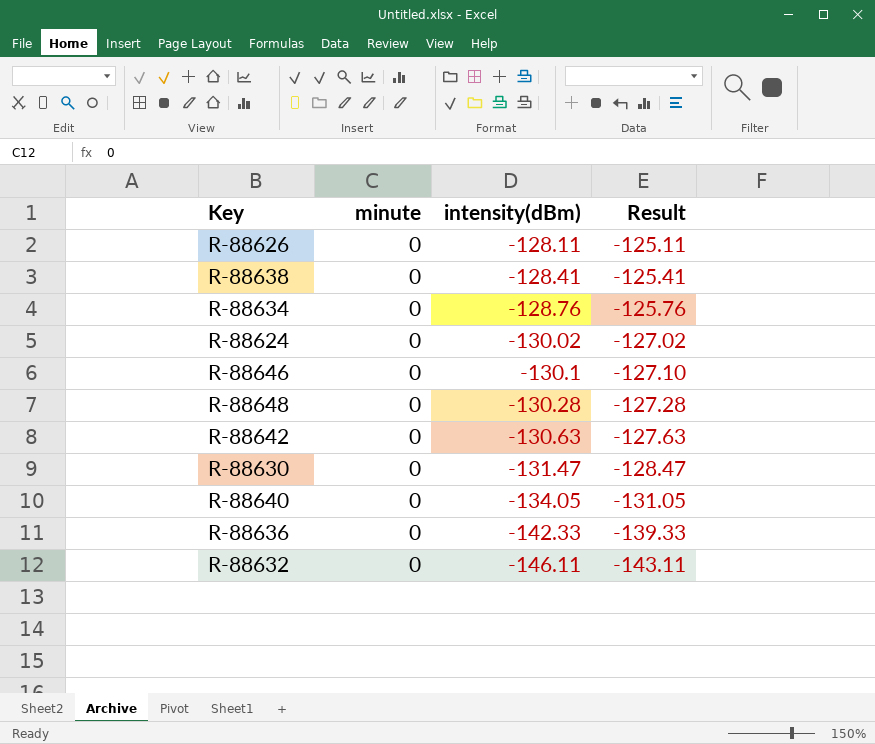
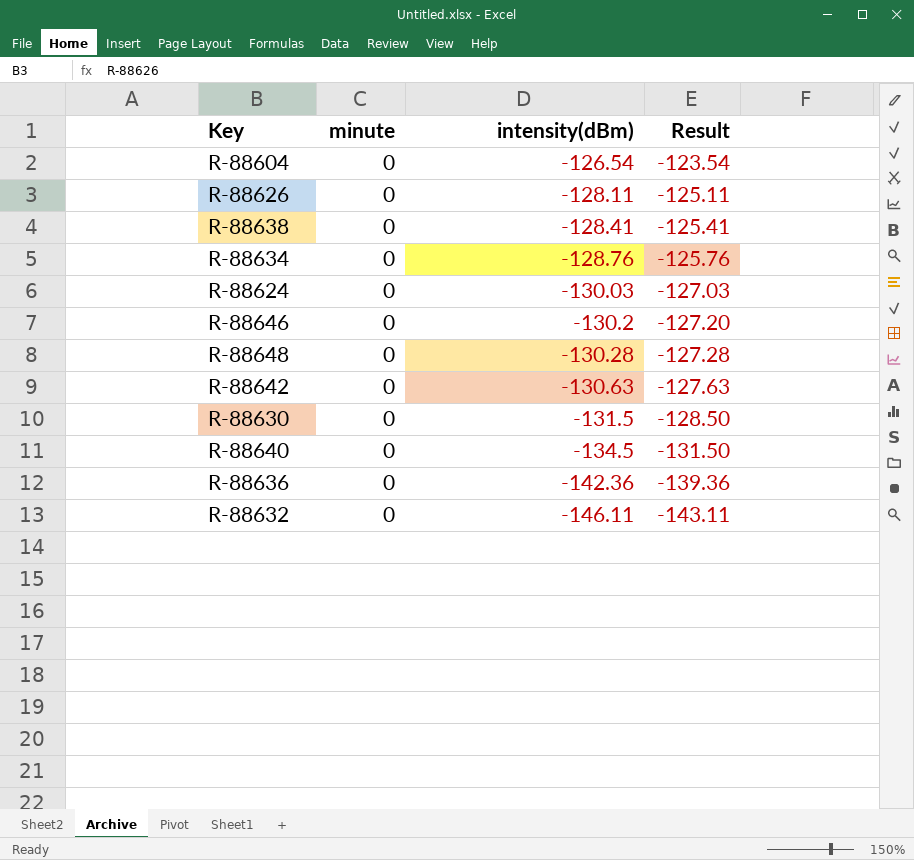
row R-88604: none -> 0 | -126.54 | -123.54
R-88624 | intensity(dBm): -130.02 -> -130.03
R-88624 | Result: -127.02 -> -127.03
R-88646 | intensity(dBm): -130.1 -> -130.2
R-88646 | Result: -127.10 -> -127.20
R-88630 | intensity(dBm): -131.47 -> -131.5
R-88630 | Result: -128.47 -> -128.50
R-88640 | intensity(dBm): -134.05 -> -134.5
R-88640 | Result: -131.05 -> -131.50
R-88636 | intensity(dBm): -142.33 -> -142.36
R-88636 | Result: -139.33 -> -139.36

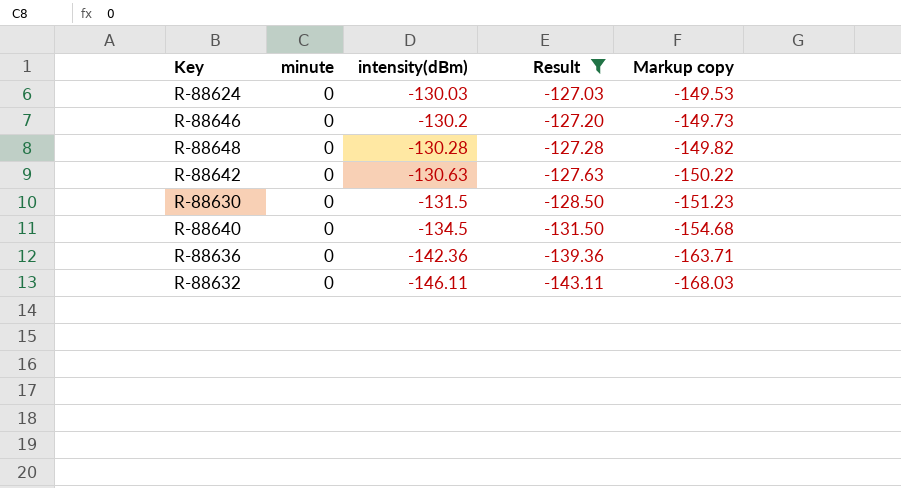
filter: none -> Result <= -127.03
column Markup copy | formula: none -> [intensity(dBm)] * 1.15

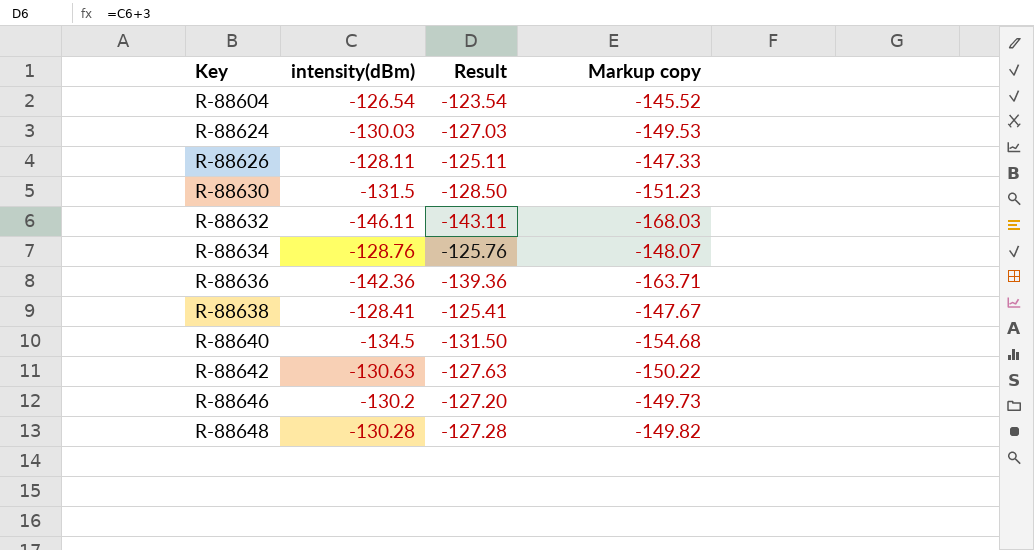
filter: Result <= -127.03 -> none
row order: intensity(dBm) descending -> Key ascending
column minute | position: 2 -> none

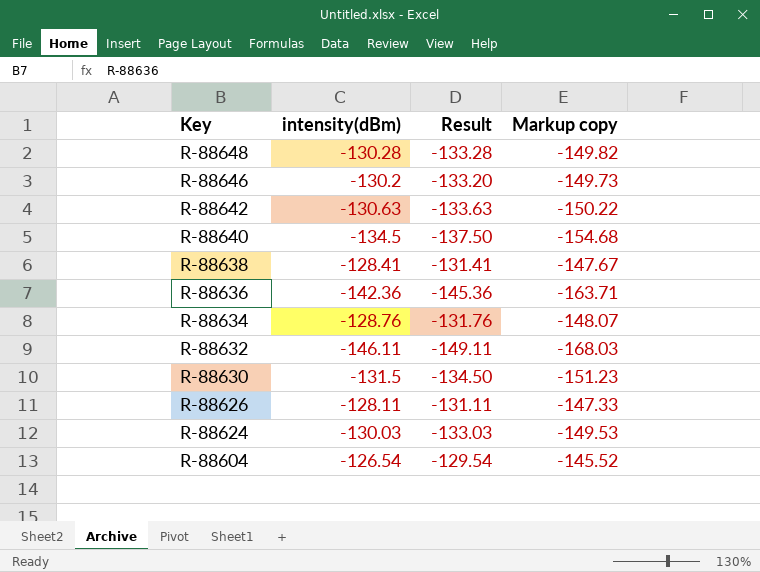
row order: Key ascending -> Key descending
column Result | formula: [intensity(dBm)] + 3 -> [intensity(dBm)] - 3

